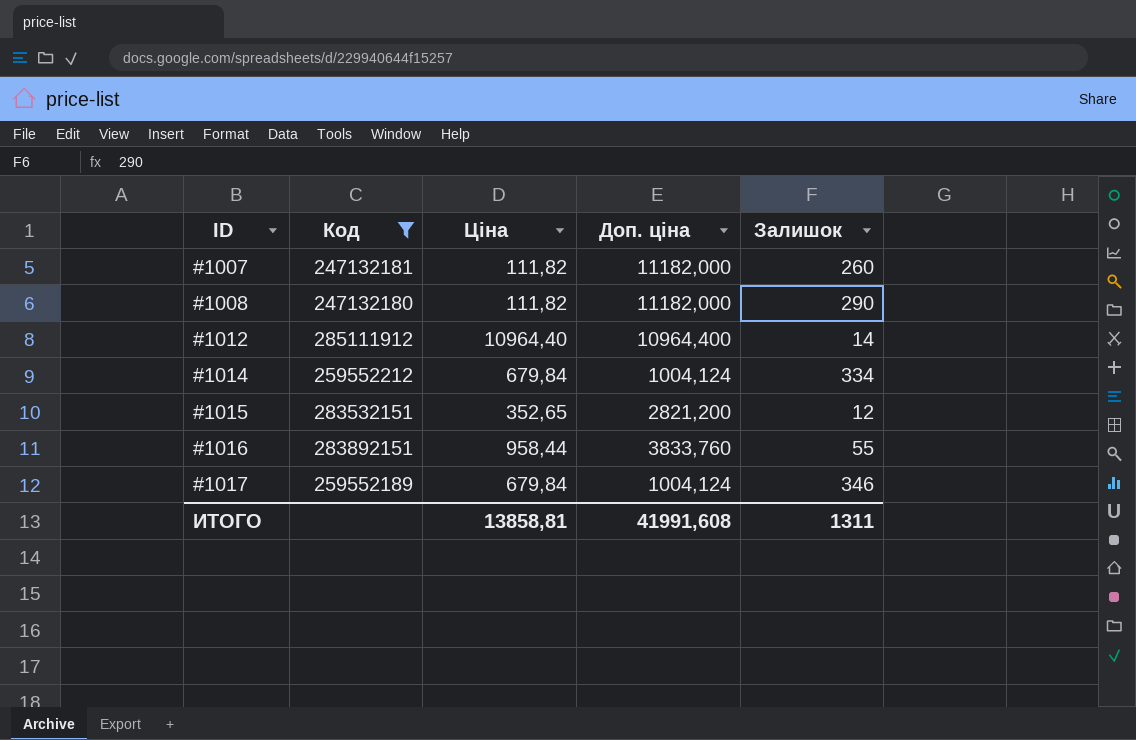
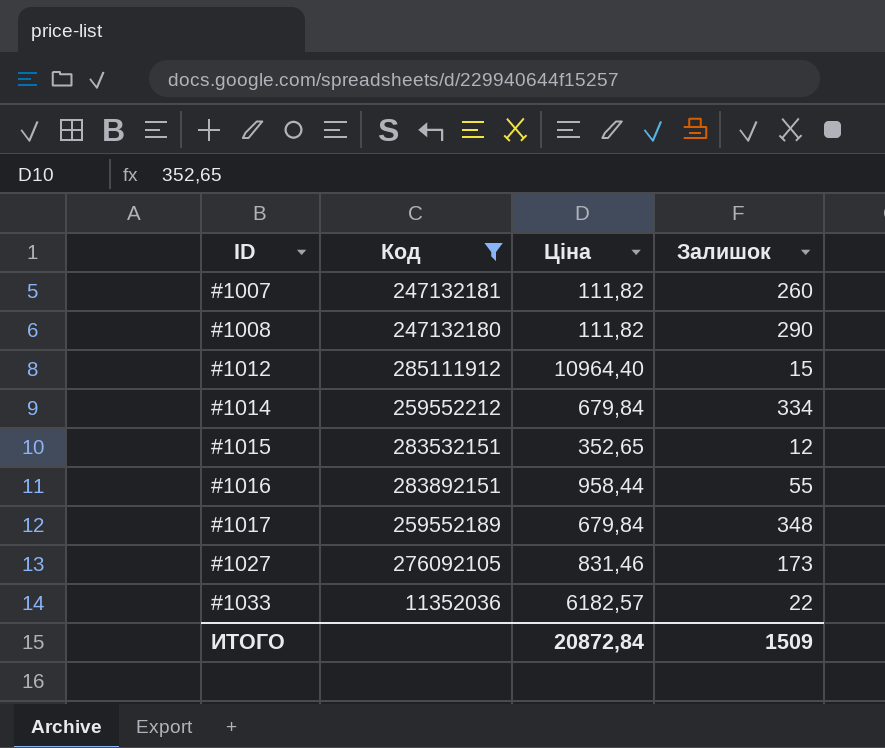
column Доп. ціна | position: 4 -> none
#1012 | Залишок: 14 -> 15
#1017 | Залишок: 346 -> 348
row #1027: none -> 276092105 | 831,46 | 173
row #1033: none -> 11352036 | 6182,57 | 22
ИТОГО | Ціна: 13858,81 -> 20872,84
ИТОГО | Залишок: 1311 -> 1509

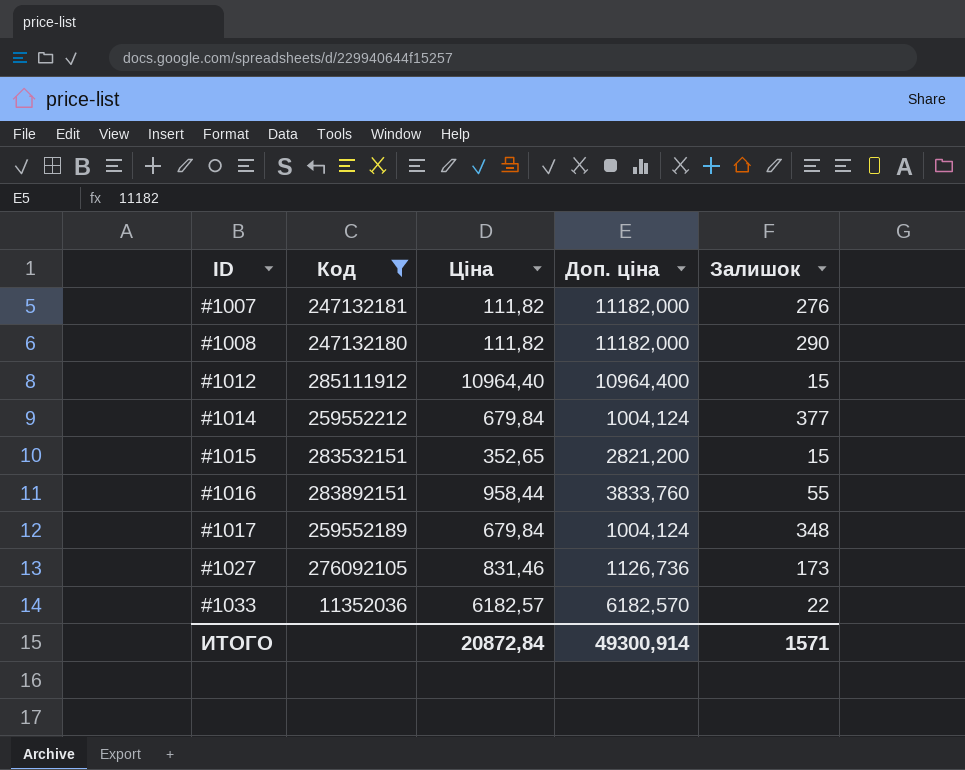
column Доп. ціна | position: none -> 4
#1007 | Залишок: 260 -> 276
#1014 | Залишок: 334 -> 377
#1015 | Залишок: 12 -> 15
ИТОГО | Залишок: 1509 -> 1571

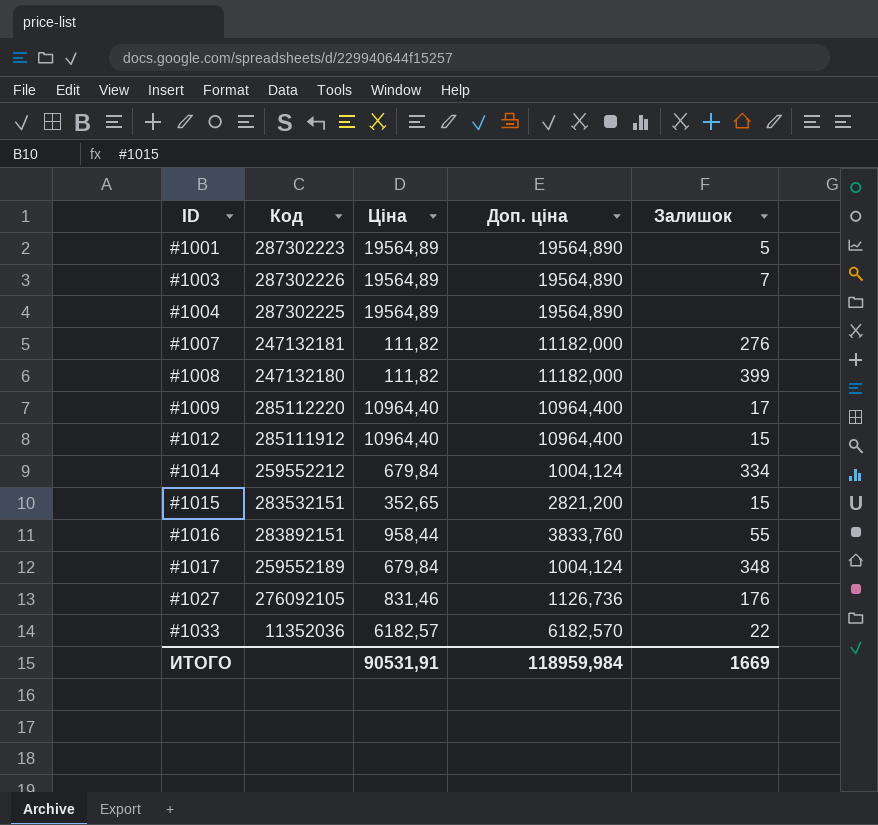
filter: Код <= 285111912 -> none
#1008 | Залишок: 290 -> 399
#1014 | Залишок: 377 -> 334
#1027 | Залишок: 173 -> 176
ИТОГО | Ціна: 20872,84 -> 90531,91
ИТОГО | Доп. ціна: 49300,914 -> 118959,984
ИТОГО | Залишок: 1571 -> 1669

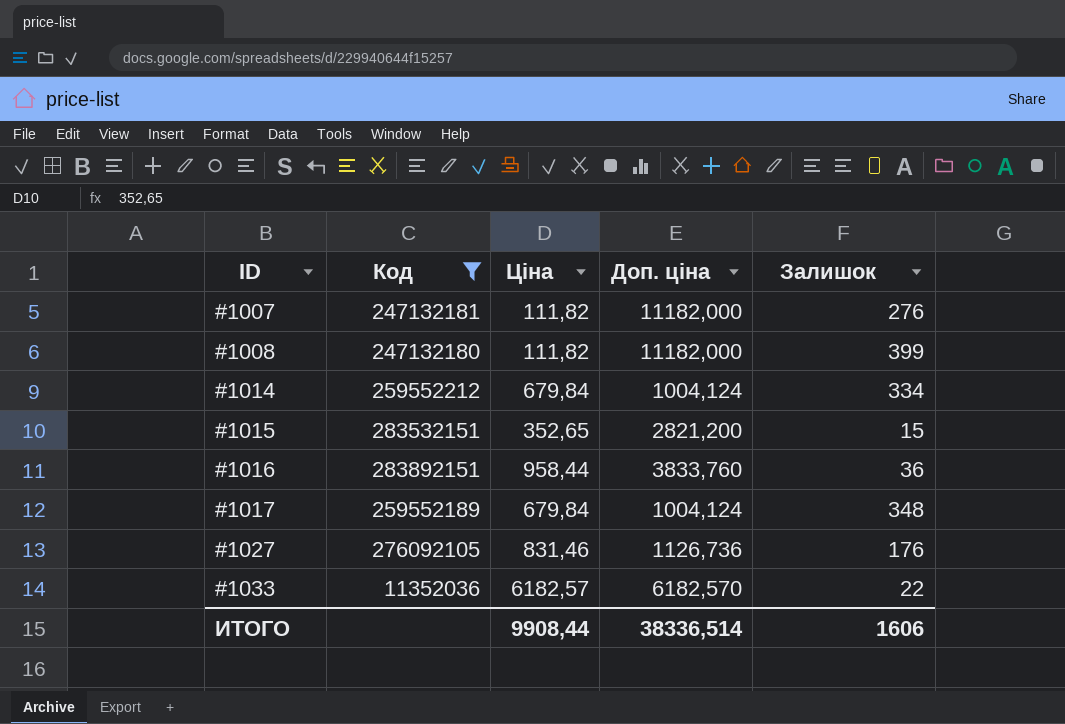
filter: none -> Код <= 283892151
#1016 | Залишок: 55 -> 36
ИТОГО | Ціна: 90531,91 -> 9908,44
ИТОГО | Доп. ціна: 118959,984 -> 38336,514
ИТОГО | Залишок: 1669 -> 1606

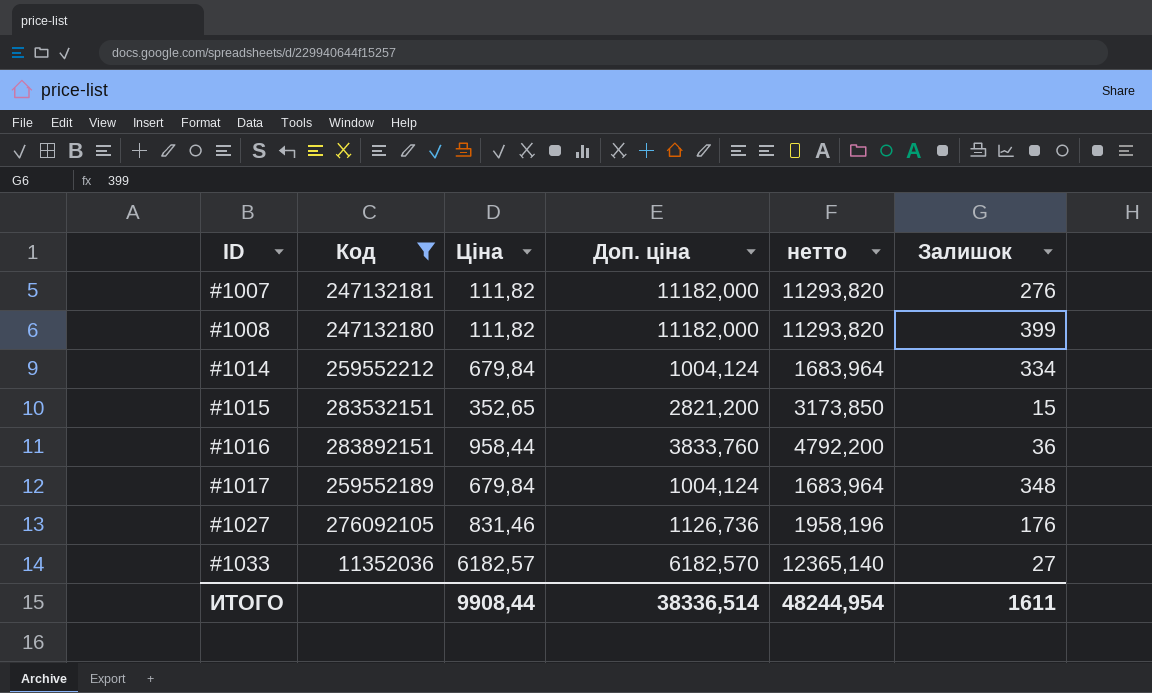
column нетто | formula: none -> [Ціна] + [Доп. ціна]
#1033 | Залишок: 22 -> 27
ИТОГО | Залишок: 1606 -> 1611

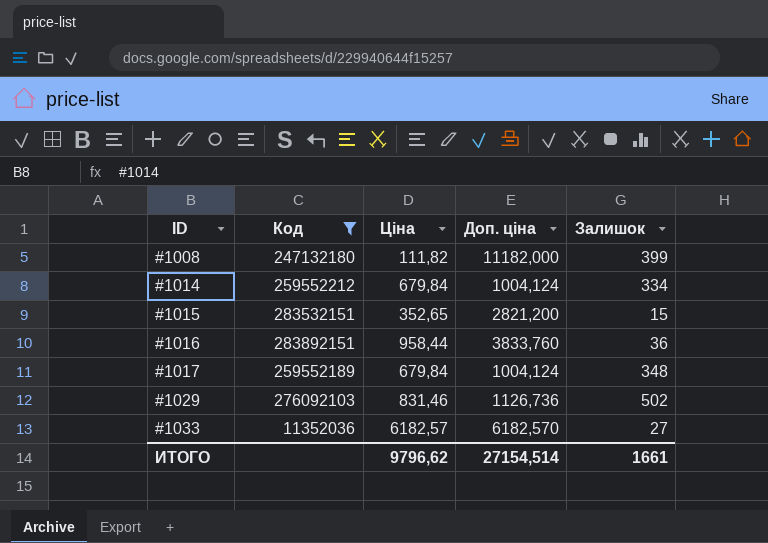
column нетто | formula: [Ціна] + [Доп. ціна] -> none
row #1007: 247132181 | 111,82 | 11182,000 | 11293,820 | 276 -> none
row #1027: 276092105 | 831,46 | 1126,736 | 1958,196 | 176 -> none
row #1029: none -> 276092103 | 831,46 | 1126,736 | 502
ИТОГО | Ціна: 9908,44 -> 9796,62
ИТОГО | Доп. ціна: 38336,514 -> 27154,514
ИТОГО | Залишок: 1611 -> 1661

